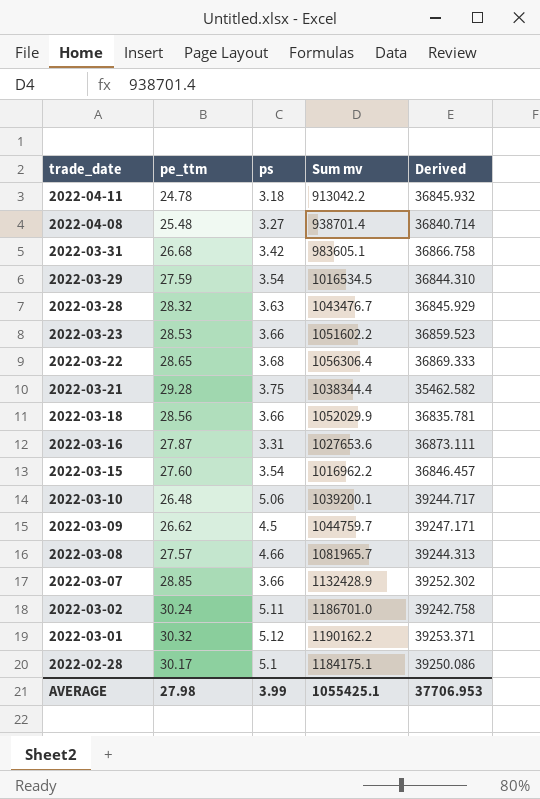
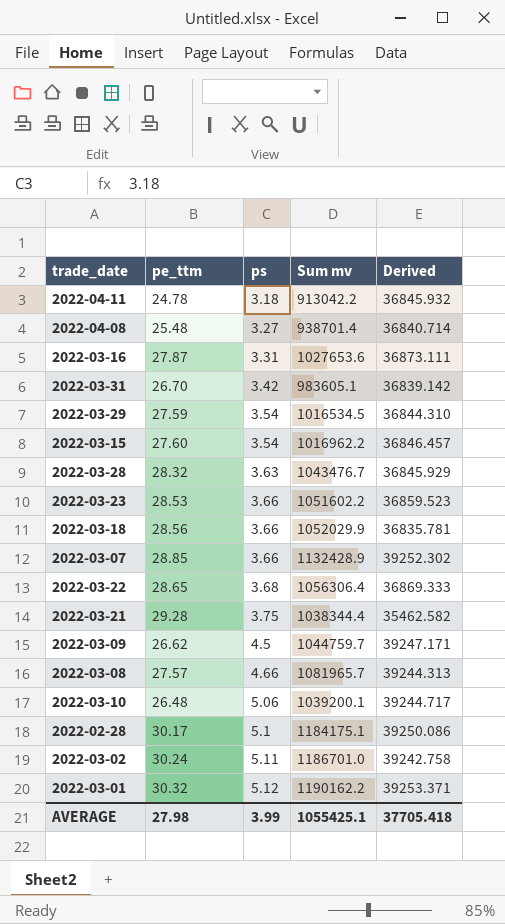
row order: trade_date descending -> ps ascending
2022-03-31 | pe_ttm: 26.68 -> 26.70
2022-03-31 | Derived: 36866.758 -> 36839.142
AVERAGE | Derived: 37706.953 -> 37705.418

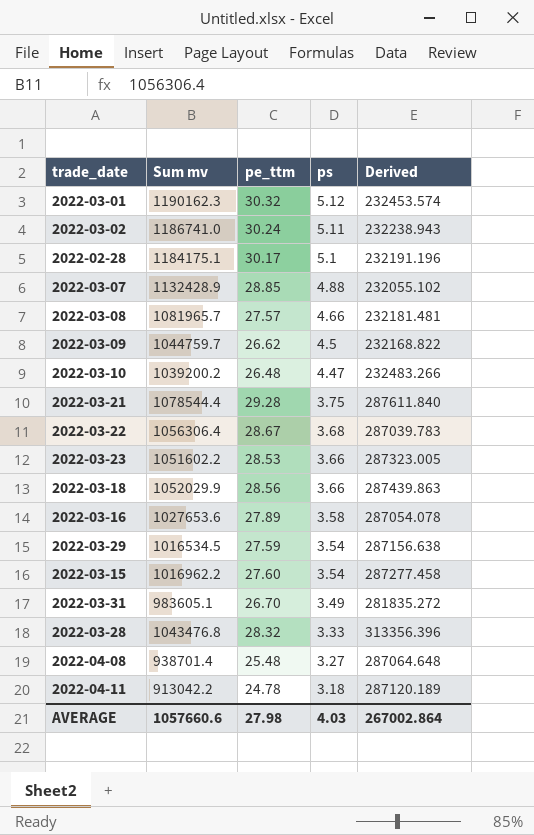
row order: ps ascending -> ps descending
column Sum mv | position: 4 -> 2
column Derived | formula: [Sum mv] / [pe_ttm] -> [Sum mv] / [ps]
2022-03-01 | Sum mv: 1190162.2 -> 1190162.3
2022-03-02 | Sum mv: 1186701.0 -> 1186741.0
2022-03-07 | ps: 3.66 -> 4.88
2022-03-10 | Sum mv: 1039200.1 -> 1039200.2
2022-03-10 | ps: 5.06 -> 4.47
2022-03-21 | Sum mv: 1038344.4 -> 1078544.4
2022-03-22 | pe_ttm: 28.65 -> 28.67
2022-03-16 | pe_ttm: 27.87 -> 27.89
2022-03-16 | ps: 3.31 -> 3.58
2022-03-31 | ps: 3.42 -> 3.49
2022-03-28 | Sum mv: 1043476.7 -> 1043476.8
2022-03-28 | ps: 3.63 -> 3.33
AVERAGE | Sum mv: 1055425.1 -> 1057660.6
AVERAGE | ps: 3.99 -> 4.03
AVERAGE | Derived: 37705.418 -> 267002.864

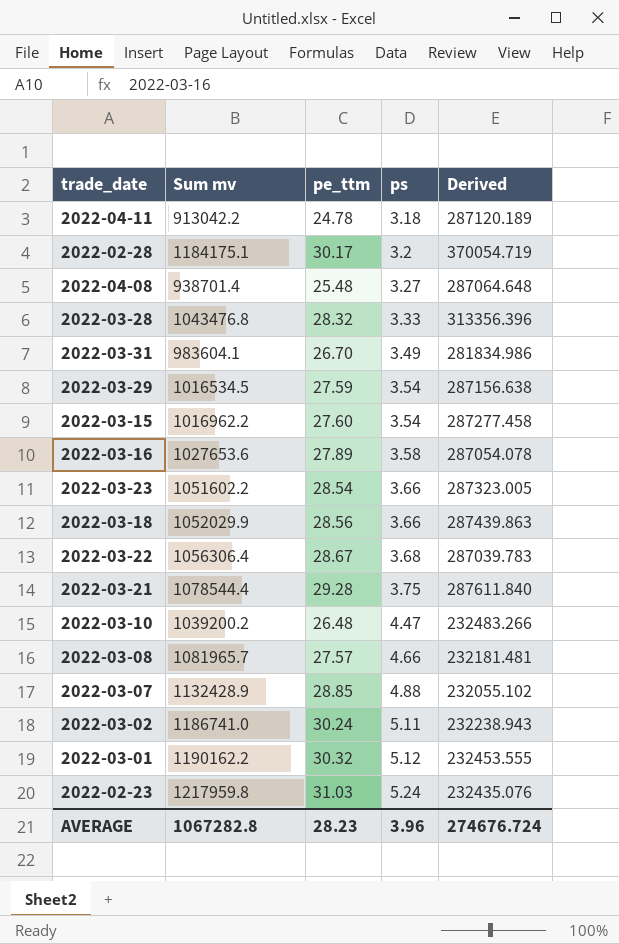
row order: ps descending -> ps ascending
row 2022-03-09: 1044759.7 | 26.62 | 4.5 | 232168.822 -> none
2022-02-28 | ps: 5.1 -> 3.2
2022-02-28 | Derived: 232191.196 -> 370054.719
2022-03-31 | Sum mv: 983605.1 -> 983604.1
2022-03-31 | Derived: 281835.272 -> 281834.986
2022-03-23 | pe_ttm: 28.53 -> 28.54
2022-03-01 | Sum mv: 1190162.3 -> 1190162.2
2022-03-01 | Derived: 232453.574 -> 232453.555
row 2022-02-23: none -> 1217959.8 | 31.03 | 5.24 | 232435.076
AVERAGE | Sum mv: 1057660.6 -> 1067282.8
AVERAGE | pe_ttm: 27.98 -> 28.23
AVERAGE | ps: 4.03 -> 3.96
AVERAGE | Derived: 267002.864 -> 274676.724

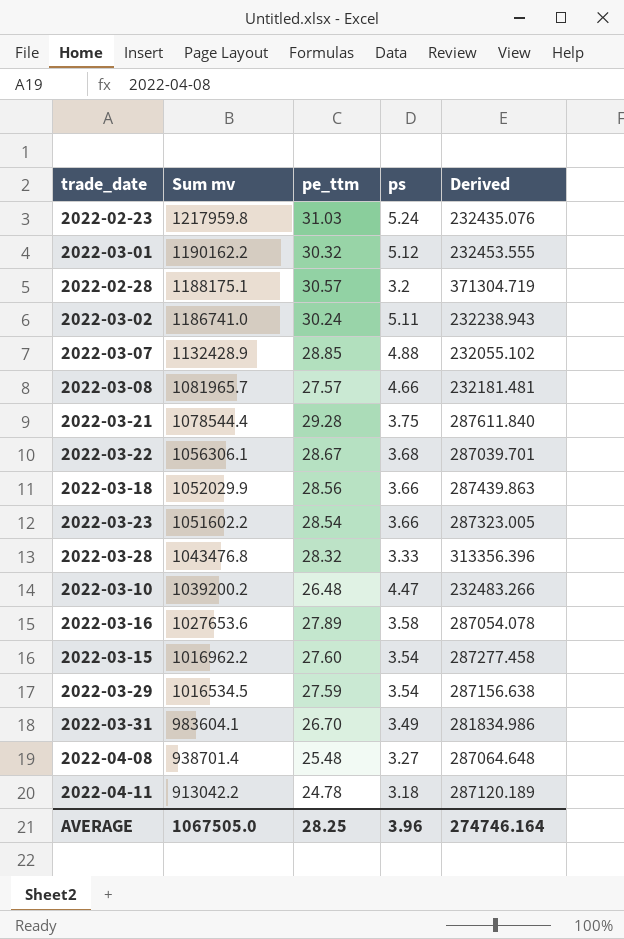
row order: ps ascending -> Sum mv descending
2022-02-28 | Sum mv: 1184175.1 -> 1188175.1
2022-02-28 | pe_ttm: 30.17 -> 30.57
2022-02-28 | Derived: 370054.719 -> 371304.719
2022-03-22 | Sum mv: 1056306.4 -> 1056306.1
2022-03-22 | Derived: 287039.783 -> 287039.701
AVERAGE | Sum mv: 1067282.8 -> 1067505.0
AVERAGE | pe_ttm: 28.23 -> 28.25
AVERAGE | Derived: 274676.724 -> 274746.164

